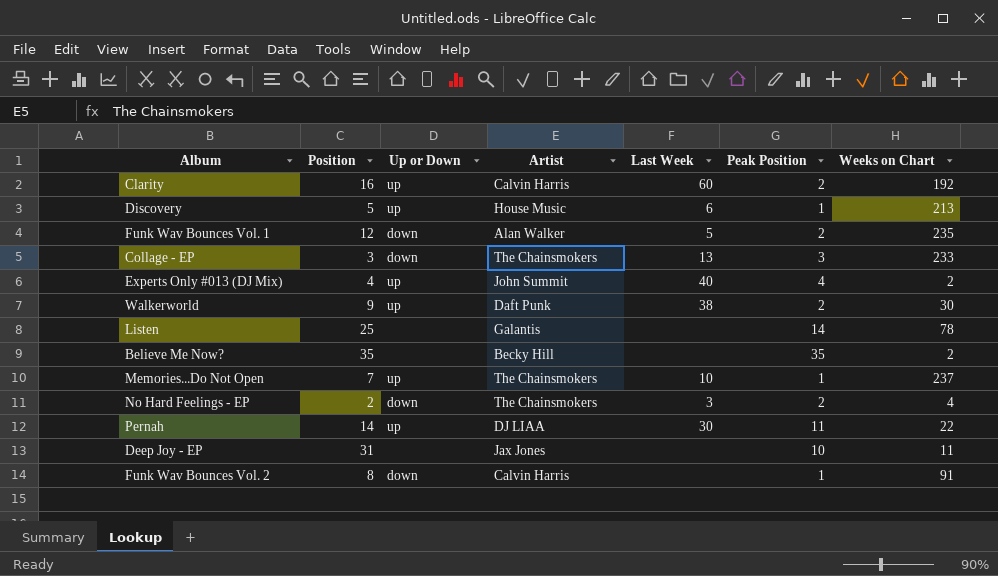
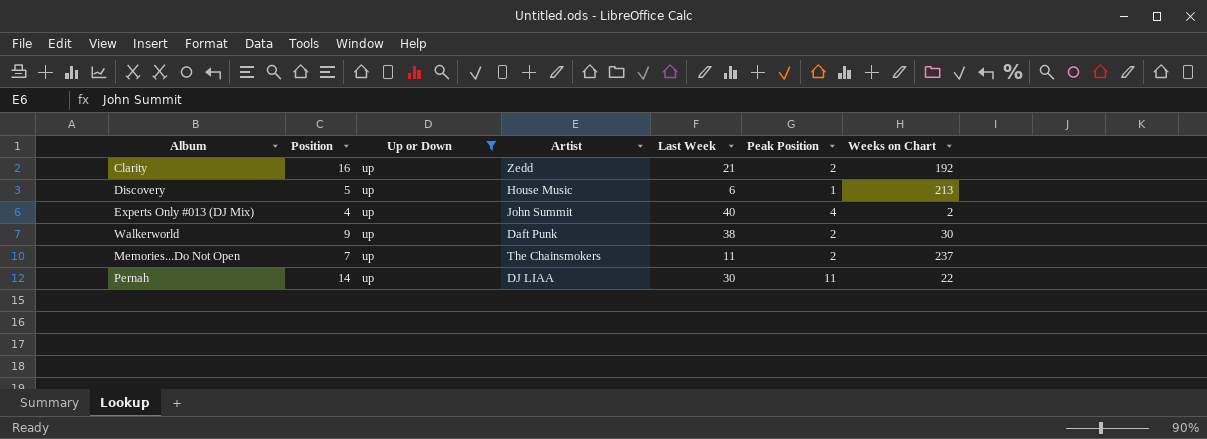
filter: none -> Up or Down = up
Clarity | Artist: Calvin Harris -> Zedd
Clarity | Last Week: 60 -> 21
Memories...Do Not Open | Last Week: 10 -> 11
Memories...Do Not Open | Peak Position: 1 -> 2

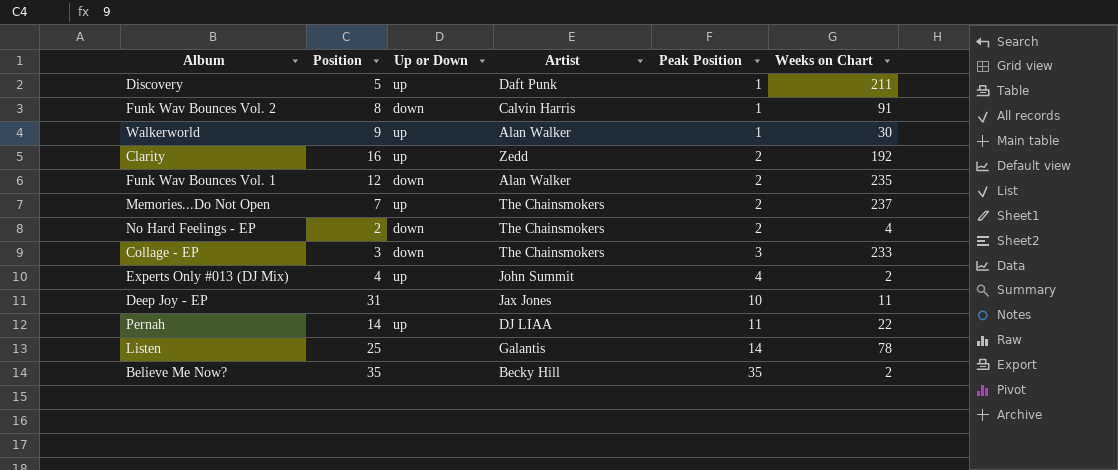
filter: Up or Down = up -> none
row order: none -> Peak Position ascending
column Last Week | position: 5 -> none
Discovery | Artist: House Music -> Daft Punk
Discovery | Weeks on Chart: 213 -> 211
Walkerworld | Artist: Daft Punk -> Alan Walker
Walkerworld | Peak Position: 2 -> 1

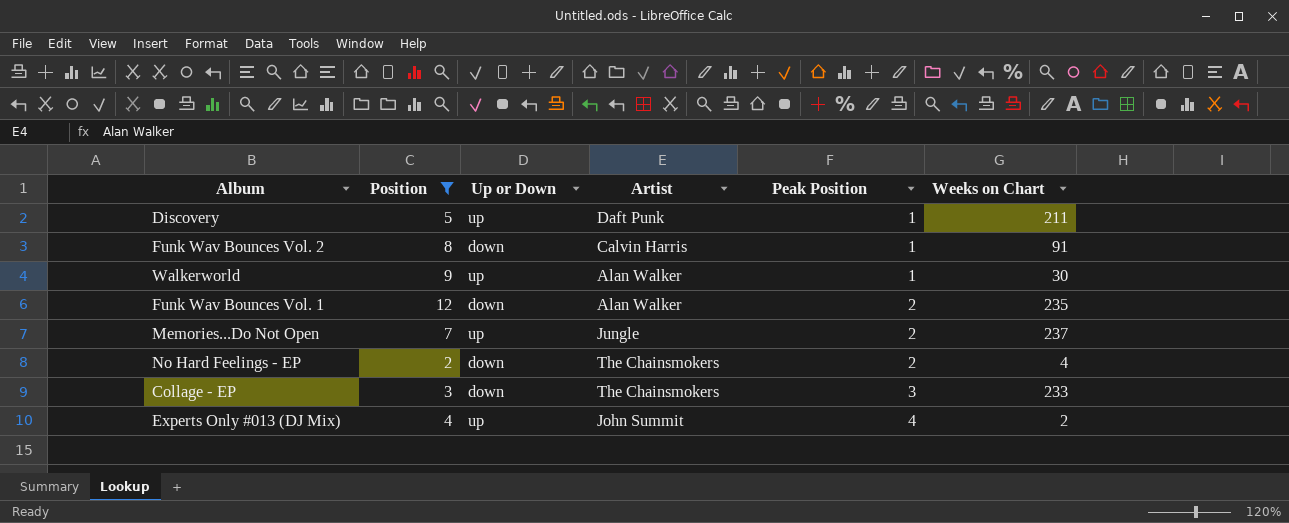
filter: none -> Position <= 12
Memories...Do Not Open | Artist: The Chainsmokers -> Jungle

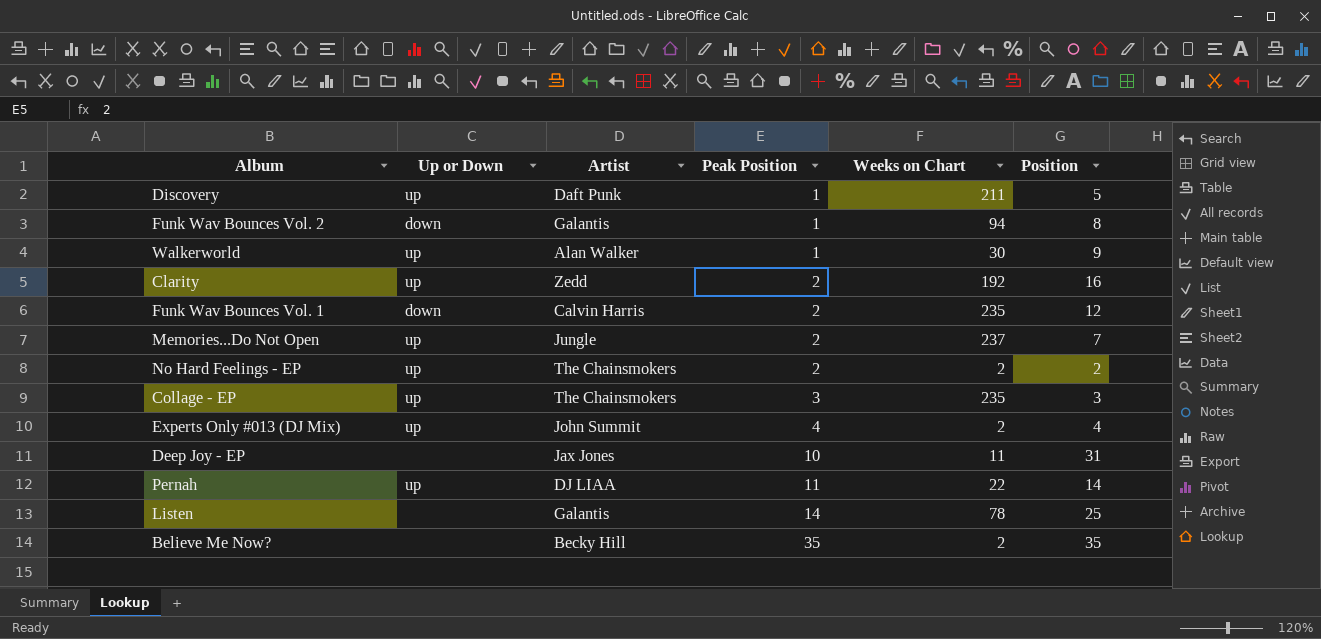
filter: Position <= 12 -> none
column Position | position: 2 -> 6
Funk Wav Bounces Vol. 2 | Artist: Calvin Harris -> Galantis
Funk Wav Bounces Vol. 2 | Weeks on Chart: 91 -> 94
Funk Wav Bounces Vol. 1 | Artist: Alan Walker -> Calvin Harris
No Hard Feelings - EP | Up or Down: down -> up
No Hard Feelings - EP | Weeks on Chart: 4 -> 2
Collage - EP | Up or Down: down -> up
Collage - EP | Weeks on Chart: 233 -> 235

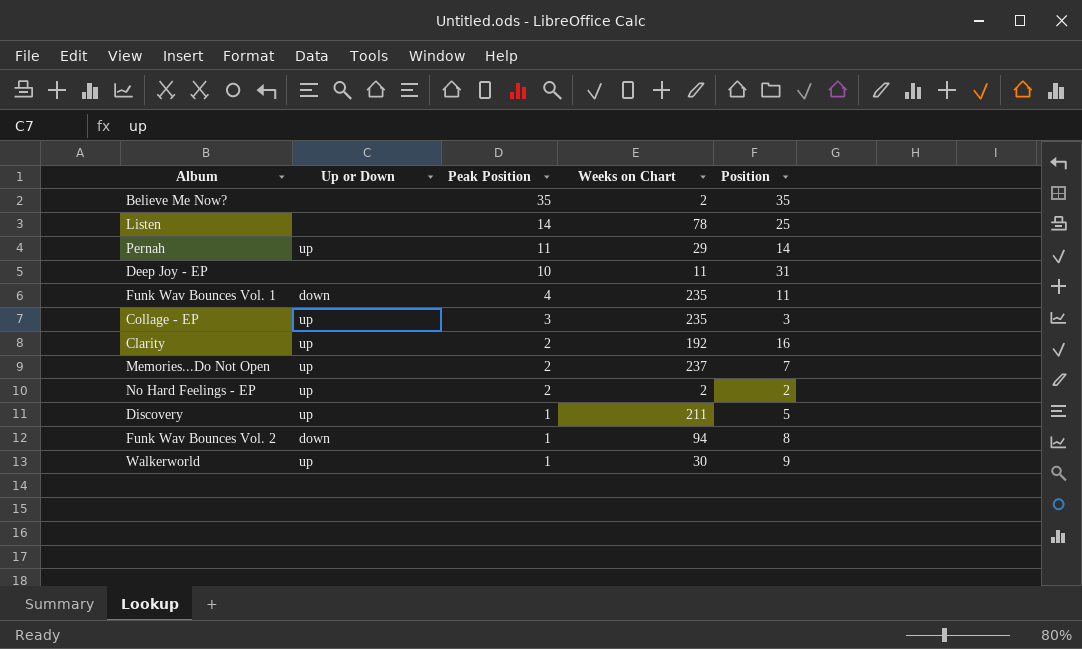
row order: Peak Position ascending -> Peak Position descending
column Artist | position: 3 -> none
row Experts Only #013 (DJ Mix): up | John Summit | 4 | 2 | 4 -> none
Pernah | Weeks on Chart: 22 -> 29
Funk Wav Bounces Vol. 1 | Peak Position: 2 -> 4
Funk Wav Bounces Vol. 1 | Position: 12 -> 11

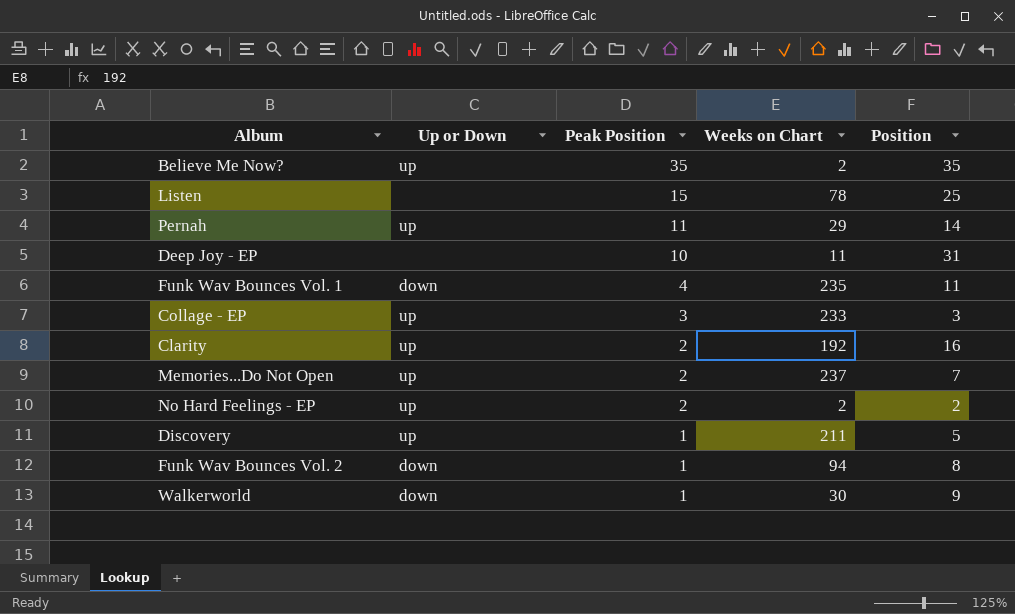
Believe Me Now? | Up or Down: none -> up
Listen | Peak Position: 14 -> 15
Collage - EP | Weeks on Chart: 235 -> 233
Walkerworld | Up or Down: up -> down

